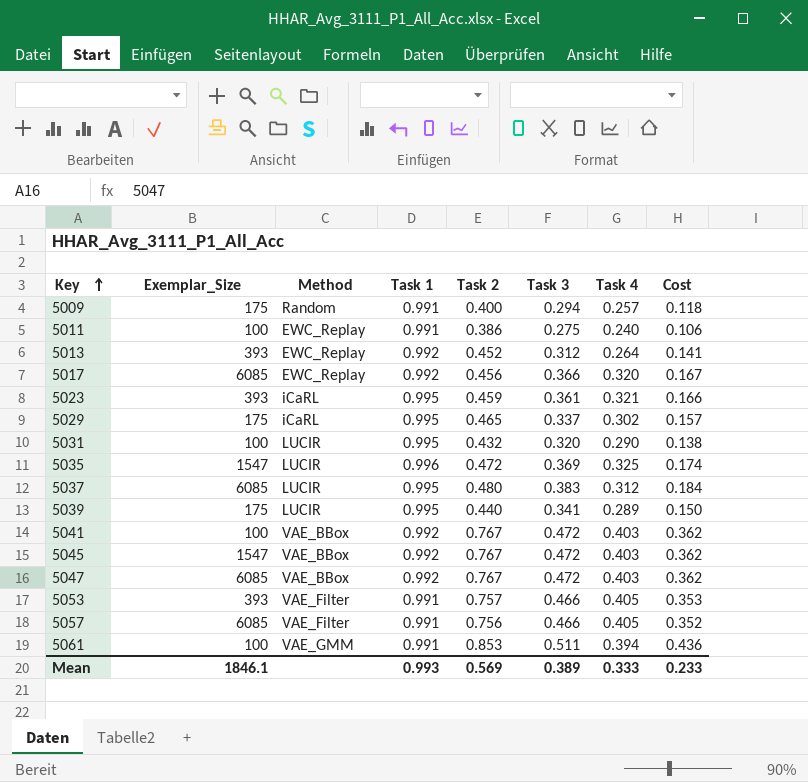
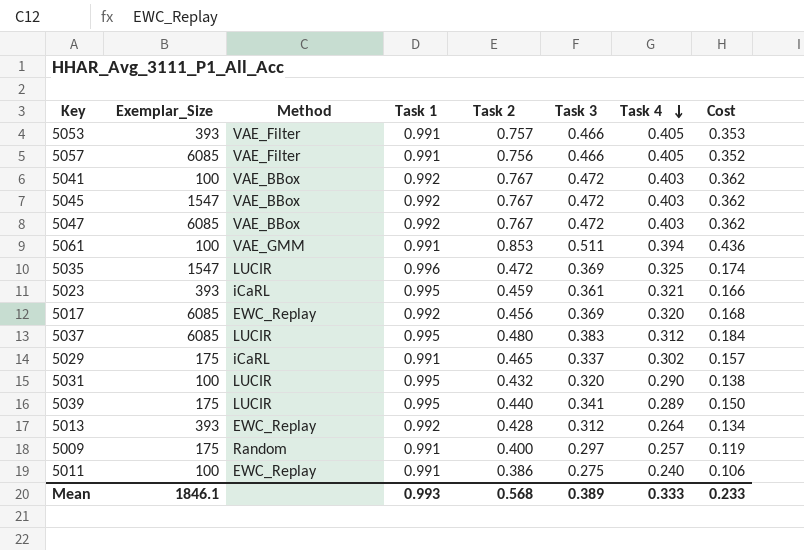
row order: Key ascending -> Task 4 descending
5017 | Task 3: 0.366 -> 0.369
5017 | Cost: 0.167 -> 0.168
5029 | Task 1: 0.995 -> 0.991
5013 | Task 2: 0.452 -> 0.428
5013 | Cost: 0.141 -> 0.134
5009 | Task 3: 0.294 -> 0.297
5009 | Cost: 0.118 -> 0.119
Mean | Task 2: 0.569 -> 0.568

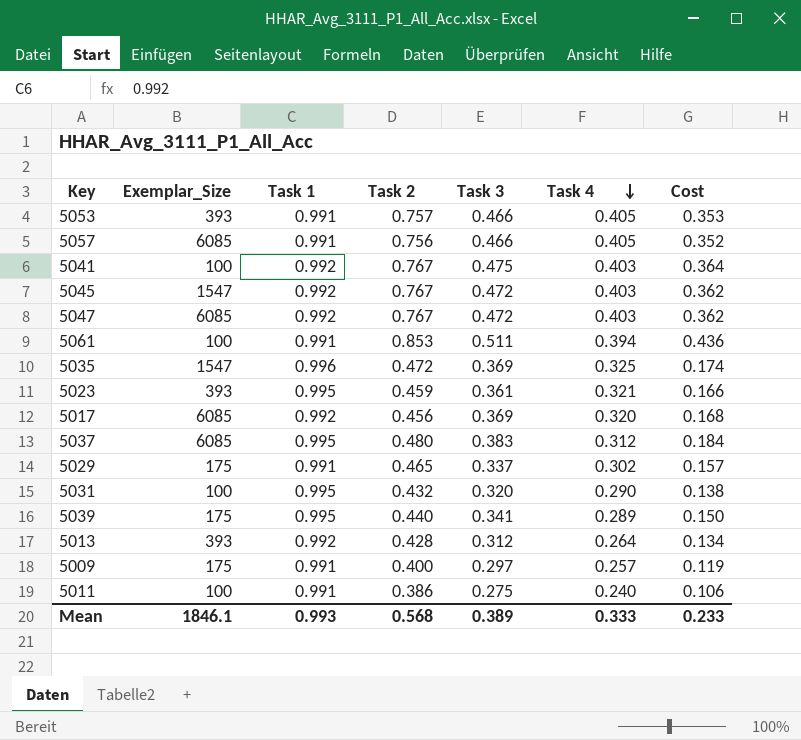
column Method | position: 3 -> none
5041 | Task 3: 0.472 -> 0.475
5041 | Cost: 0.362 -> 0.364

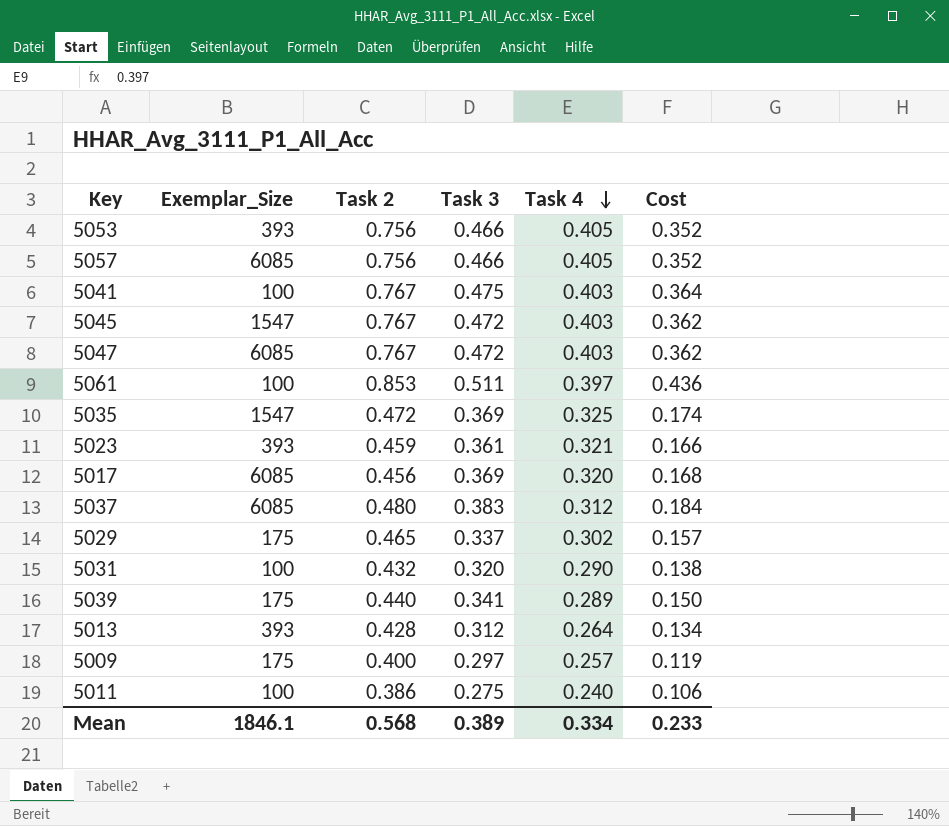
column Task 1 | position: 3 -> none
5053 | Task 2: 0.757 -> 0.756
5053 | Cost: 0.353 -> 0.352
5061 | Task 4: 0.394 -> 0.397
Mean | Task 4: 0.333 -> 0.334

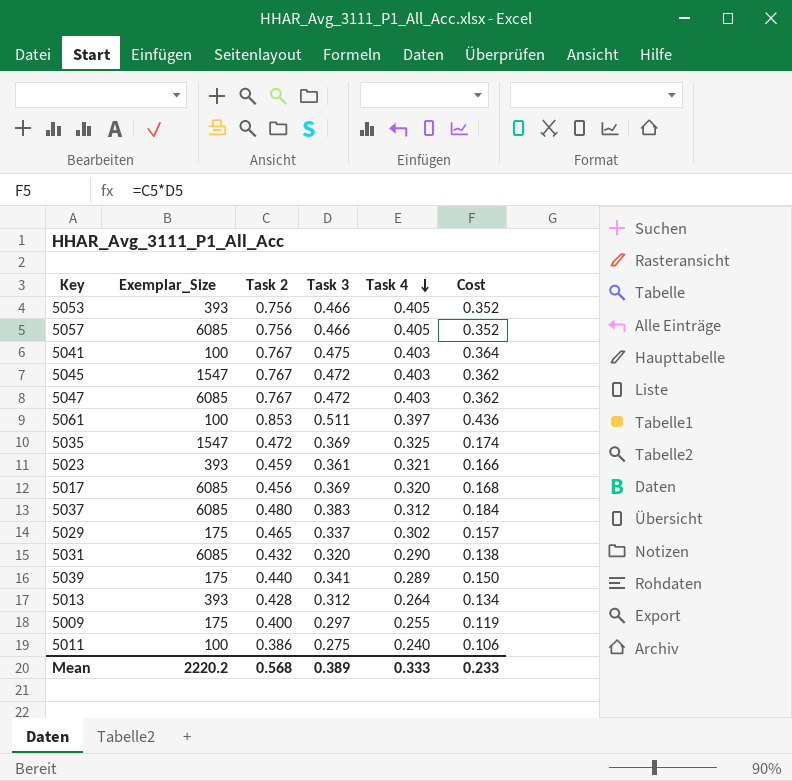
5031 | Exemplar_Size: 100 -> 6085
5009 | Task 4: 0.257 -> 0.255
Mean | Exemplar_Size: 1846.1 -> 2220.2
Mean | Task 4: 0.334 -> 0.333

